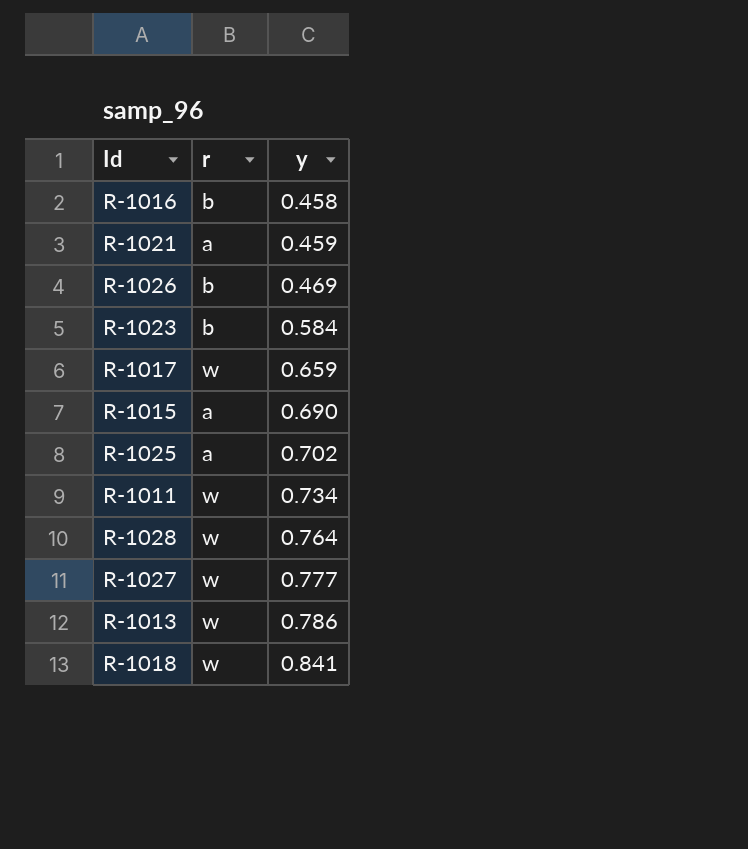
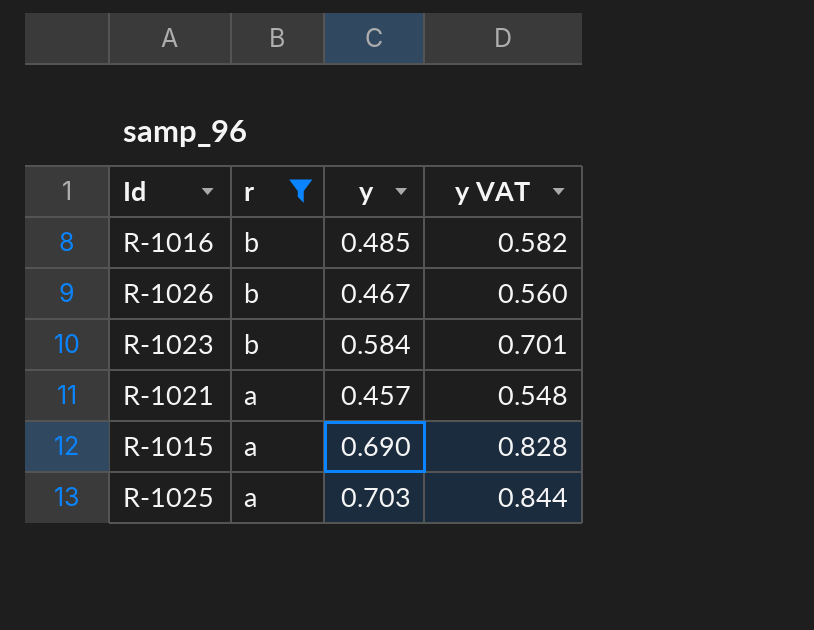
filter: none -> r != w
row order: y ascending -> r descending
column y VAT | formula: none -> [y] * 1.2
R-1016 | y: 0.458 -> 0.485
R-1026 | y: 0.469 -> 0.467
R-1021 | y: 0.459 -> 0.457
R-1025 | y: 0.702 -> 0.703

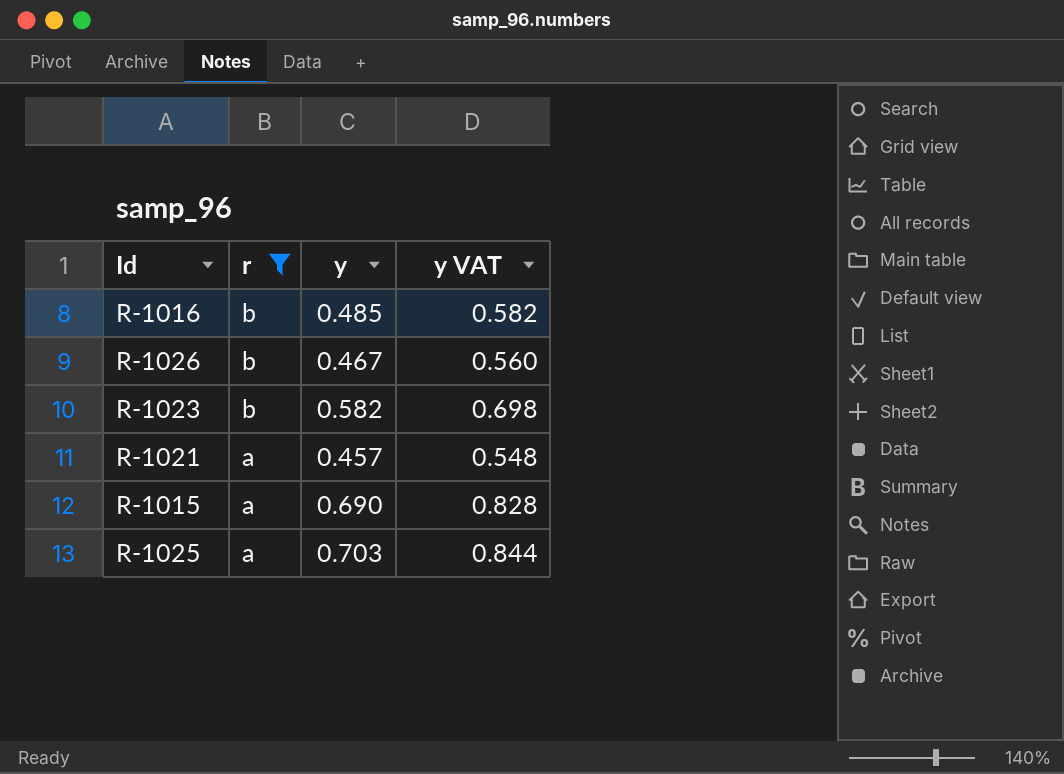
R-1023 | y: 0.584 -> 0.582
R-1023 | y VAT: 0.701 -> 0.698

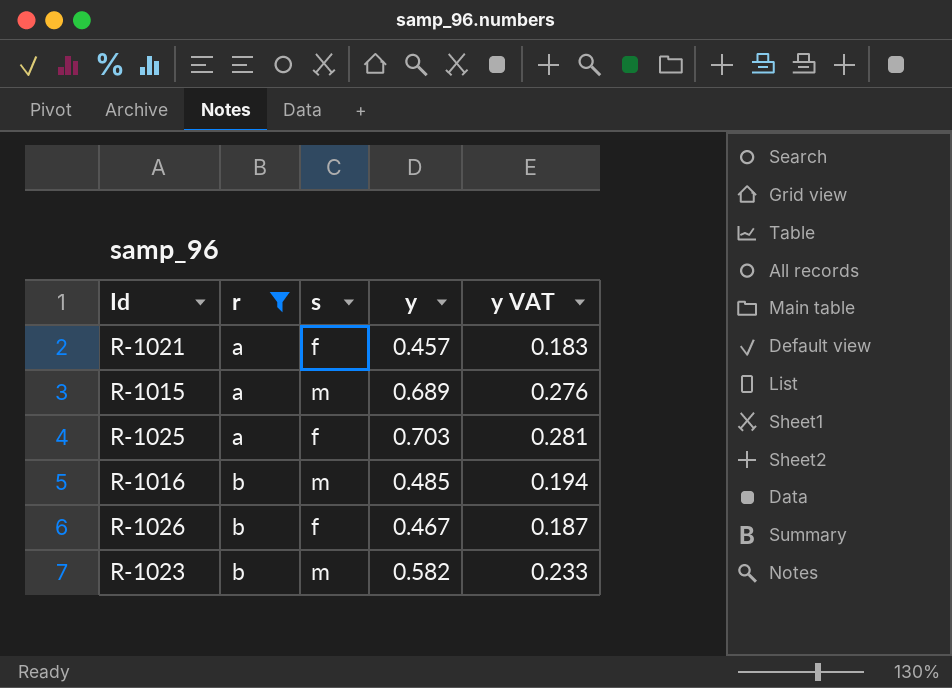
row order: r descending -> r ascending
column s | position: none -> 3
column y VAT | formula: [y] * 1.2 -> [y] * 0.4
R-1015 | y: 0.690 -> 0.689

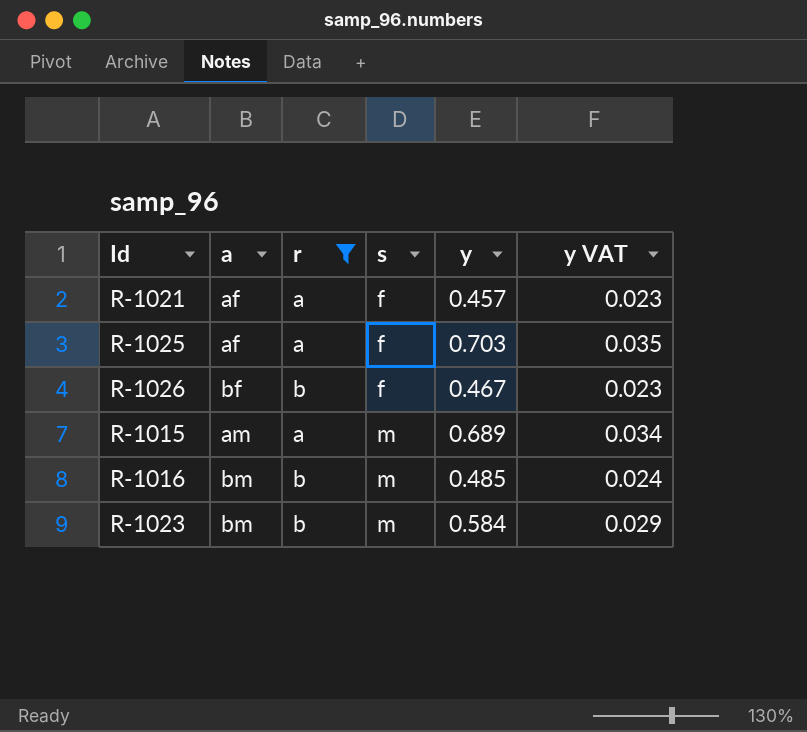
row order: r ascending -> s ascending
column a | position: none -> 2
column y VAT | formula: [y] * 0.4 -> [y] * 0.05
R-1023 | y: 0.582 -> 0.584

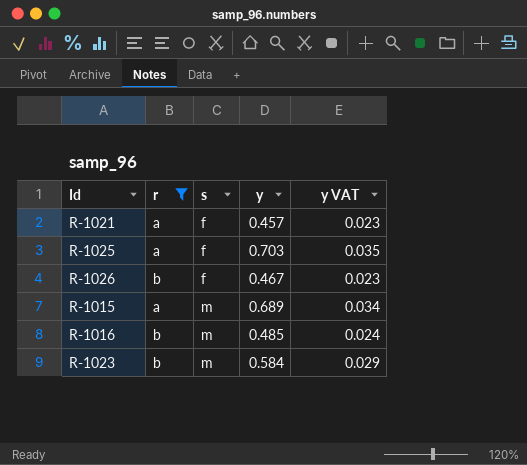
column a | position: 2 -> none

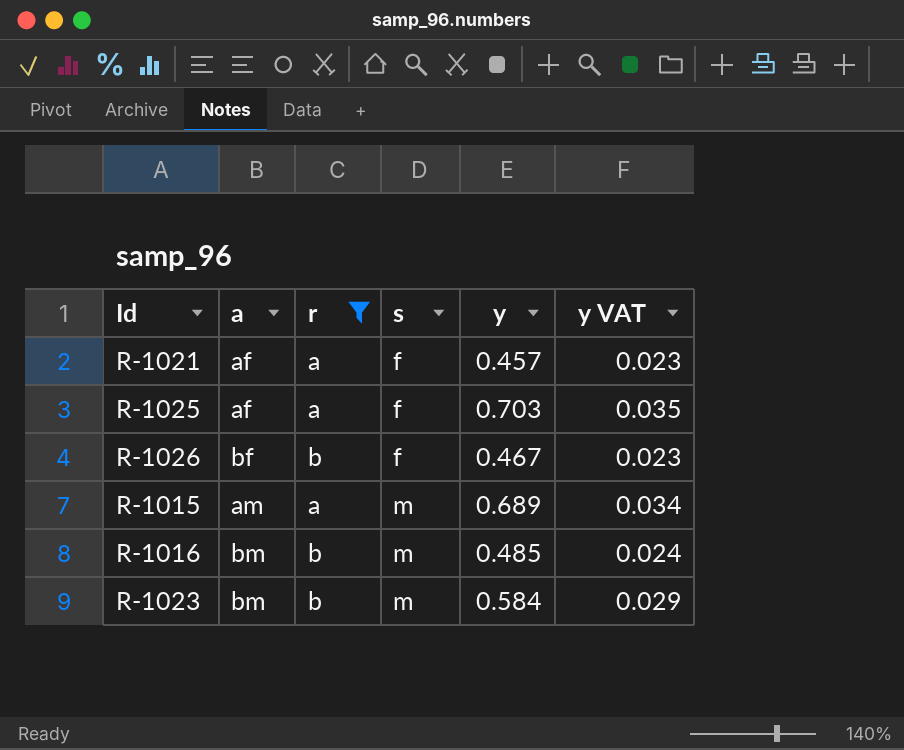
column a | position: none -> 2

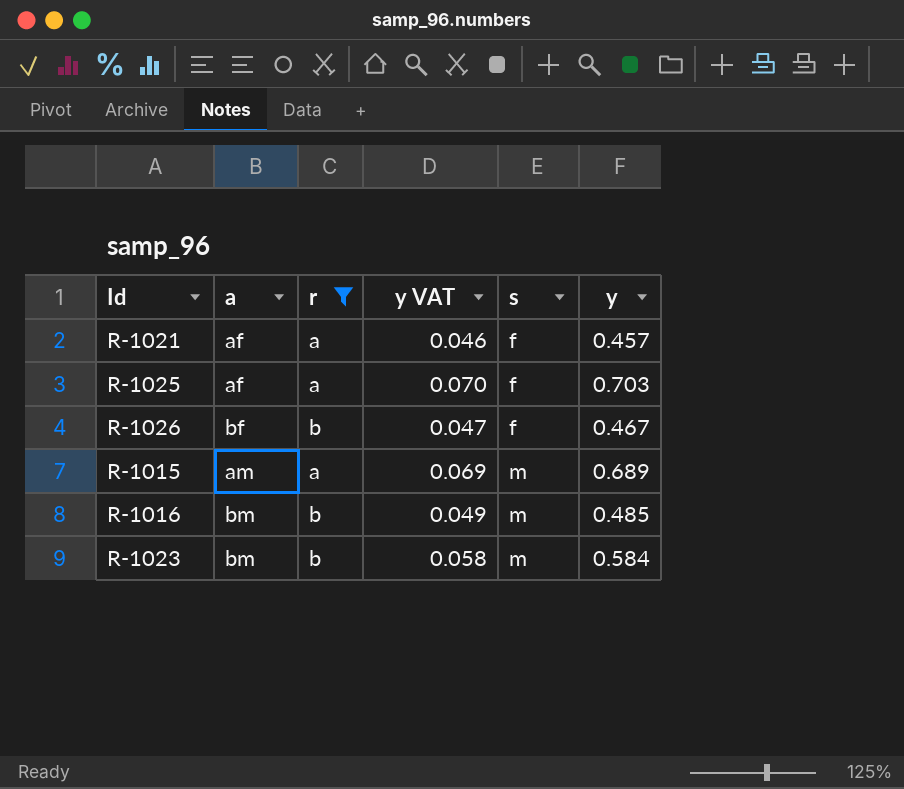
column y VAT | formula: [y] * 0.05 -> [y] * 0.1
column y VAT | position: 6 -> 4

